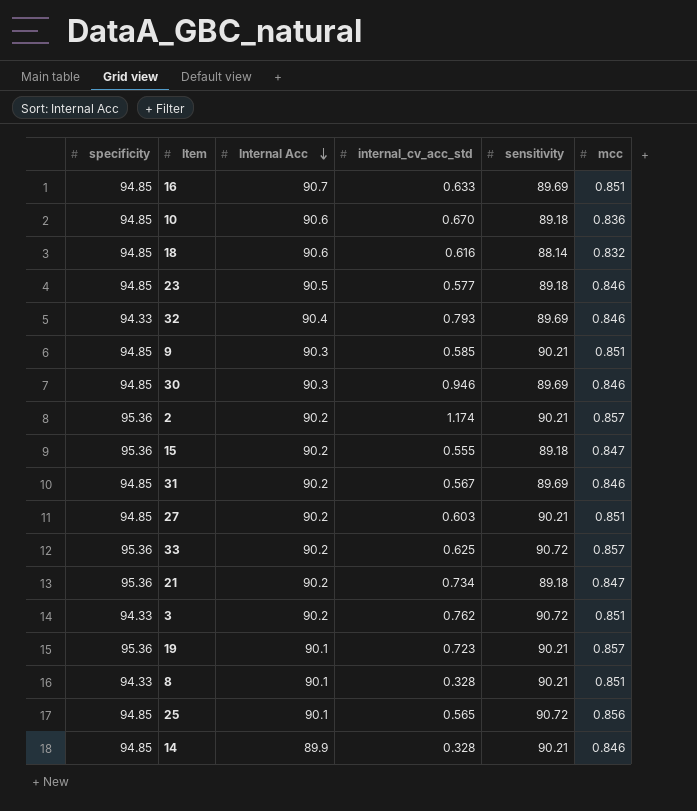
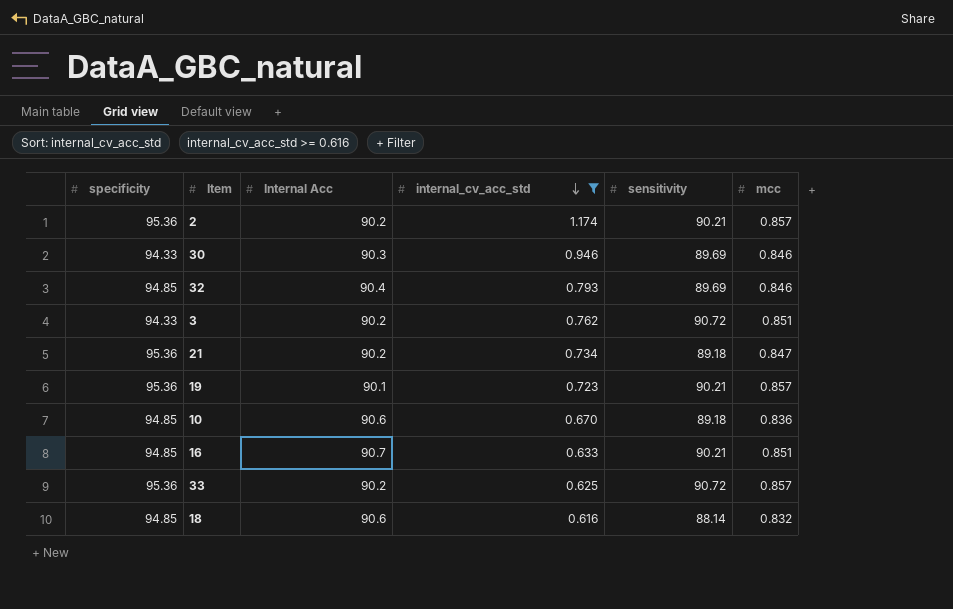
filter: none -> internal_cv_acc_std >= 0.616
row order: Internal Acc descending -> internal_cv_acc_std descending
30 | specificity: 94.85 -> 94.33
32 | specificity: 94.33 -> 94.85
16 | sensitivity: 89.69 -> 90.21

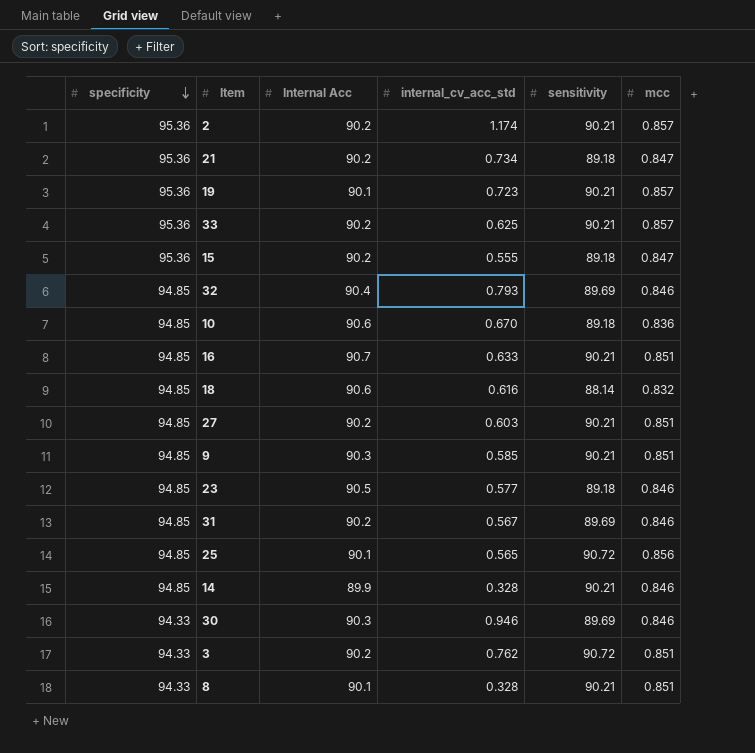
filter: internal_cv_acc_std >= 0.616 -> none
row order: internal_cv_acc_std descending -> specificity descending
33 | sensitivity: 90.72 -> 90.21

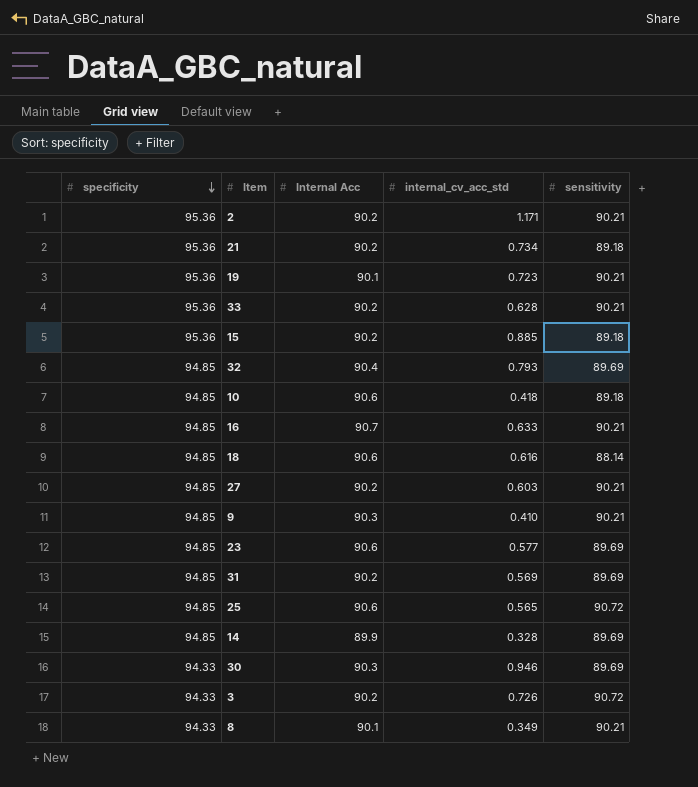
column mcc | position: 6 -> none
2 | internal_cv_acc_std: 1.174 -> 1.171
33 | internal_cv_acc_std: 0.625 -> 0.628
15 | internal_cv_acc_std: 0.555 -> 0.885
10 | internal_cv_acc_std: 0.670 -> 0.418
9 | internal_cv_acc_std: 0.585 -> 0.410
23 | Internal Acc: 90.5 -> 90.6
23 | sensitivity: 89.18 -> 89.69
31 | internal_cv_acc_std: 0.567 -> 0.569
25 | Internal Acc: 90.1 -> 90.6
14 | sensitivity: 90.21 -> 89.69
3 | internal_cv_acc_std: 0.762 -> 0.726
8 | internal_cv_acc_std: 0.328 -> 0.349

